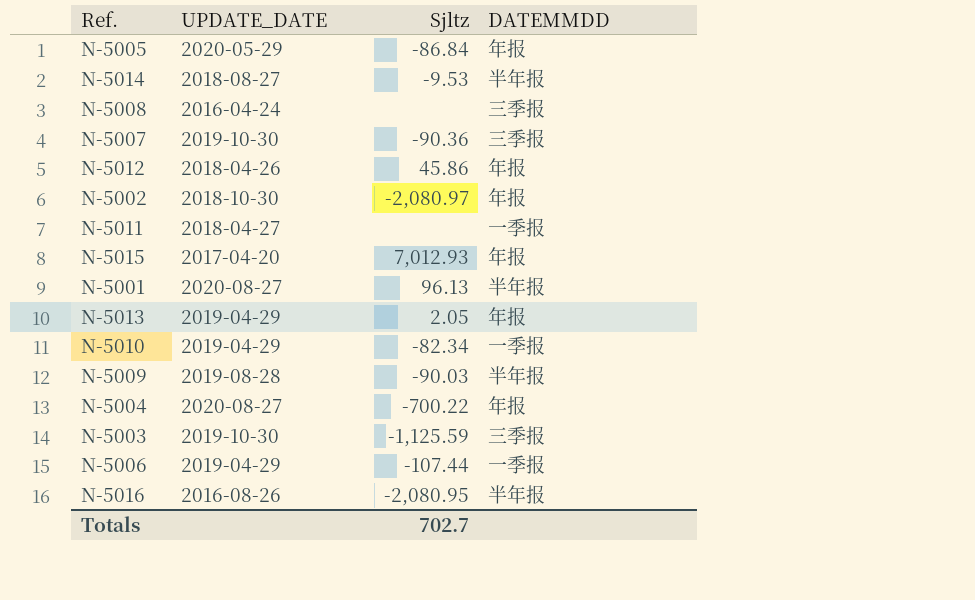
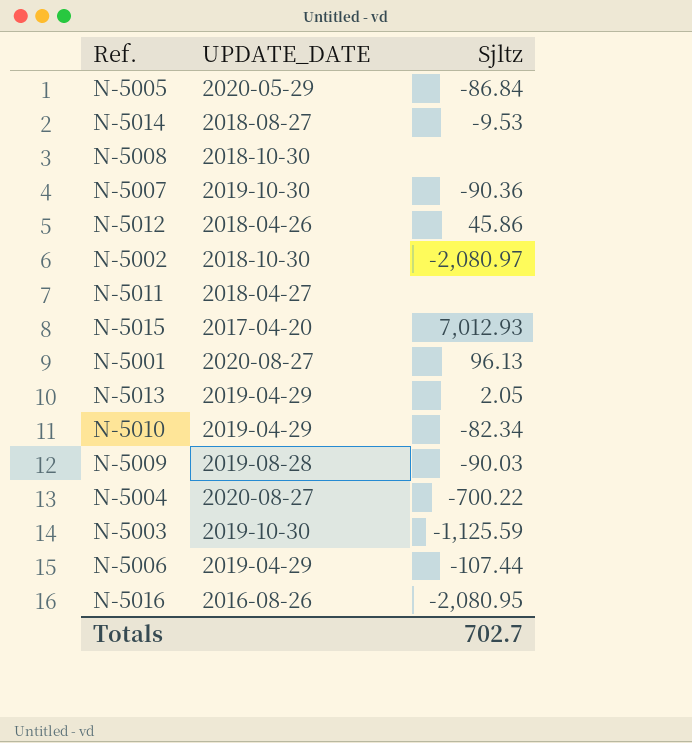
column DATEMMDD | position: 4 -> none
N-5008 | UPDATE_DATE: 2016-04-24 -> 2018-10-30

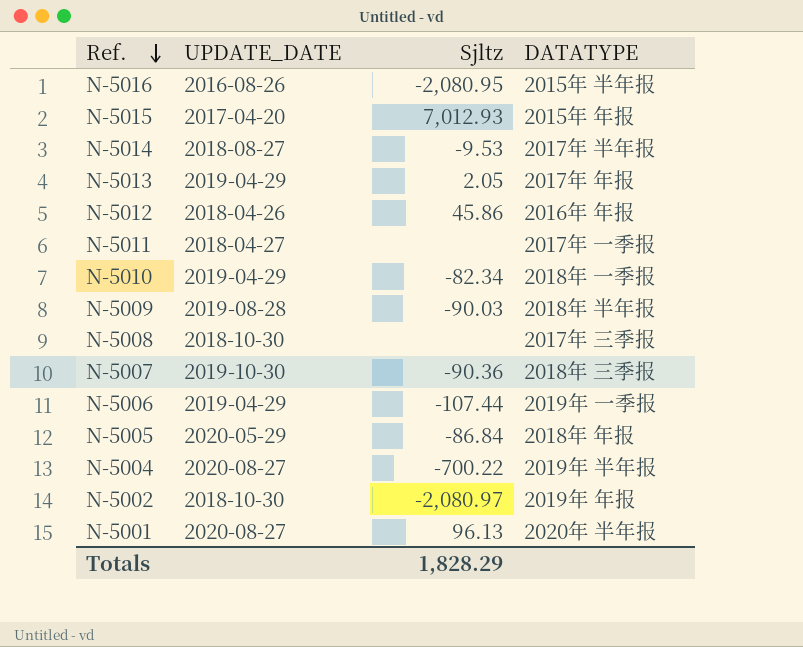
row order: none -> Ref. descending
column DATATYPE | position: none -> 4
row N-5003: 2019-10-30 | -1,125.59 -> none
Totals | Sjltz: 702.7 -> 1,828.29

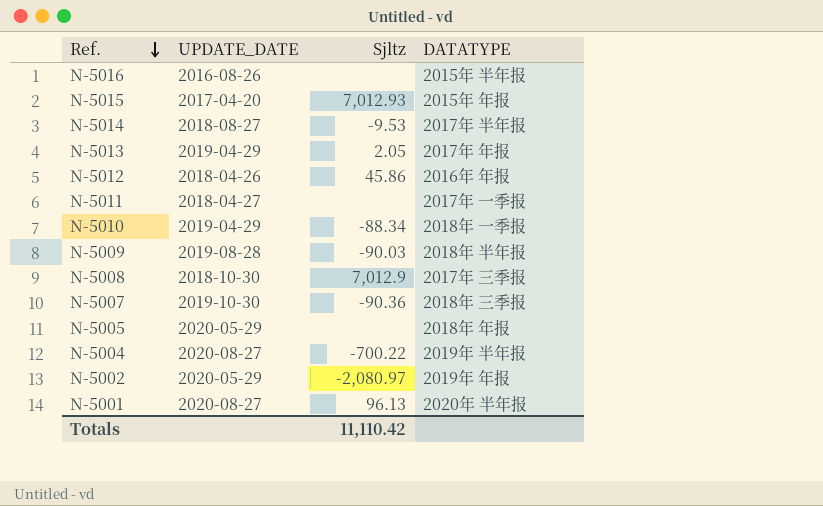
row N-5006: 2019-04-29 | -107.44 | 2019年 一季报 -> none
N-5016 | Sjltz: -2,080.95 -> none
N-5010 | Sjltz: -82.34 -> -88.34
N-5008 | Sjltz: none -> 7,012.9
N-5005 | Sjltz: -86.84 -> none
N-5002 | UPDATE_DATE: 2018-10-30 -> 2020-05-29
Totals | Sjltz: 1,828.29 -> 11,110.42

